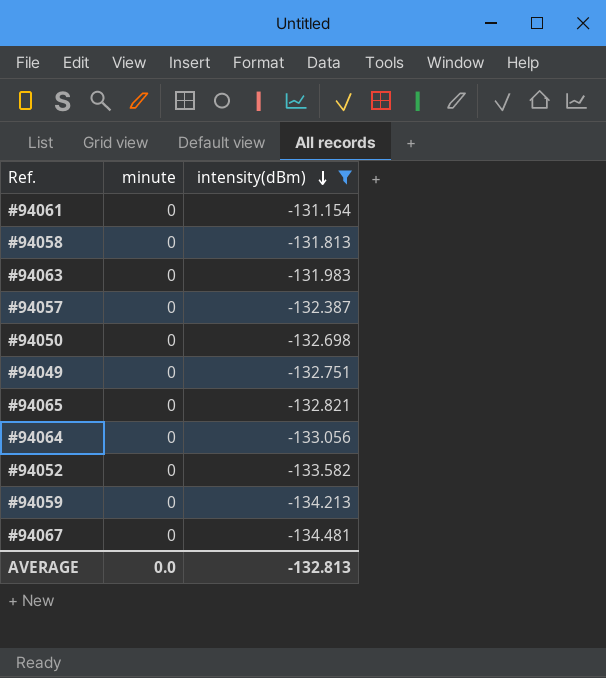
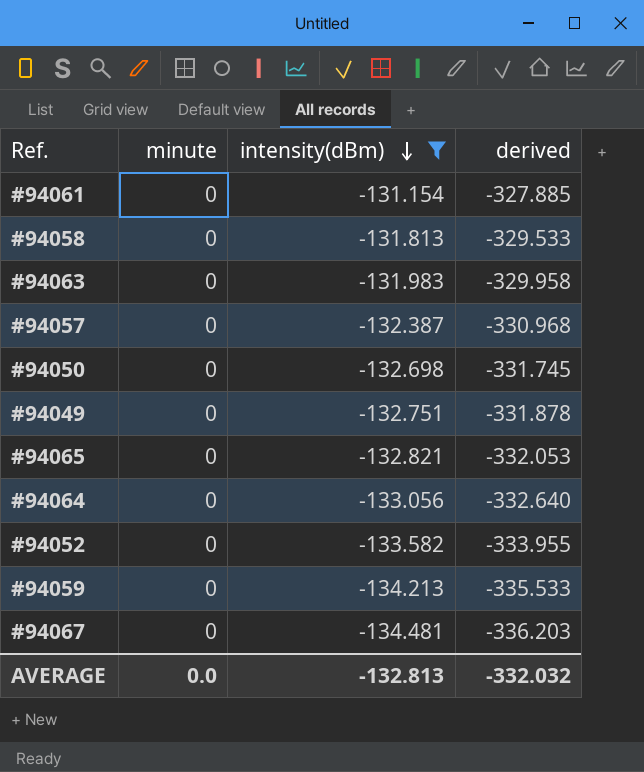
column derived | formula: none -> [intensity(dBm)] * 2.5

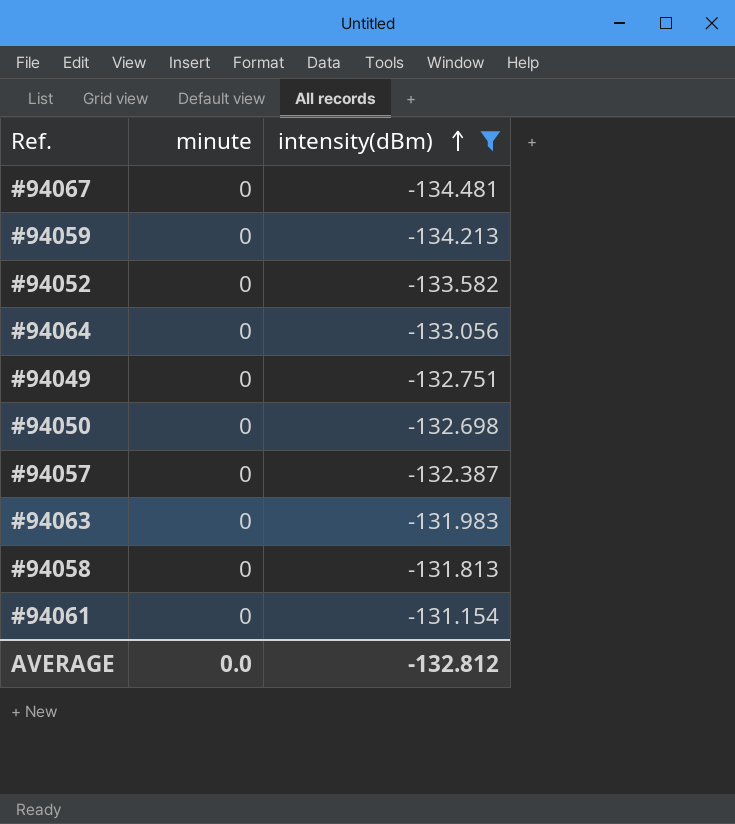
row order: intensity(dBm) descending -> intensity(dBm) ascending
column derived | formula: [intensity(dBm)] * 2.5 -> none
row #94065: 0 | -132.821 | -332.053 -> none
AVERAGE | intensity(dBm): -132.813 -> -132.812

